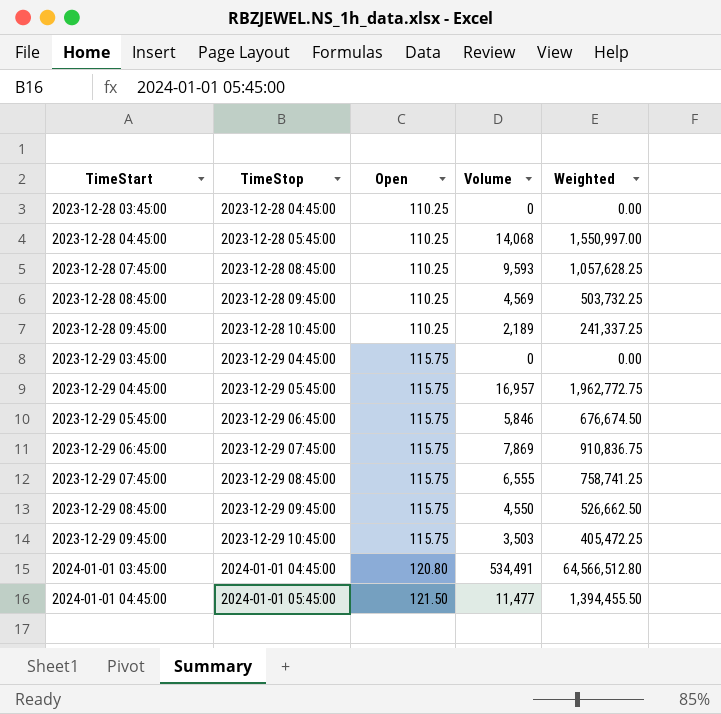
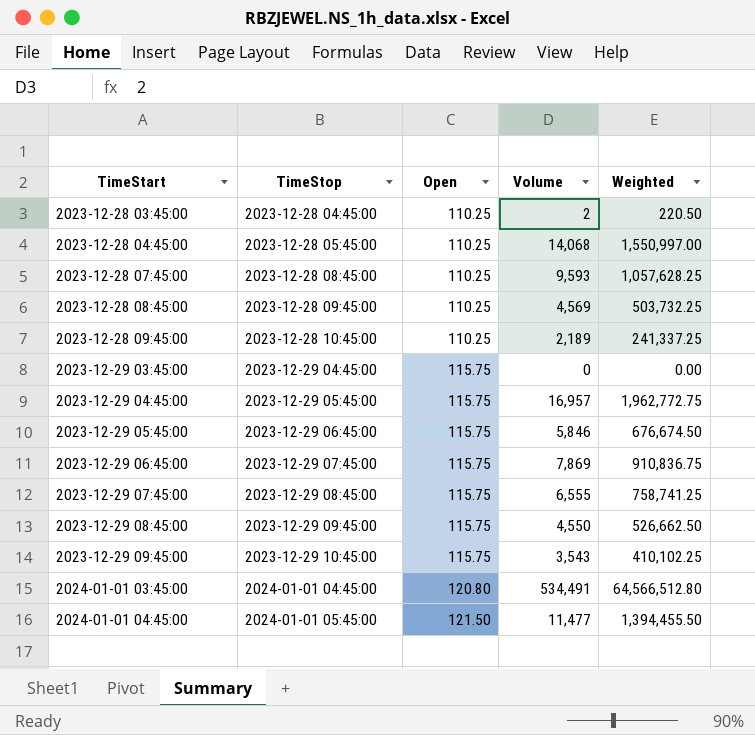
2023-12-28 03:45:00 | Volume: 0 -> 2
2023-12-28 03:45:00 | Weighted: 0.00 -> 220.50
2023-12-29 09:45:00 | Volume: 3,503 -> 3,543
2023-12-29 09:45:00 | Weighted: 405,472.25 -> 410,102.25

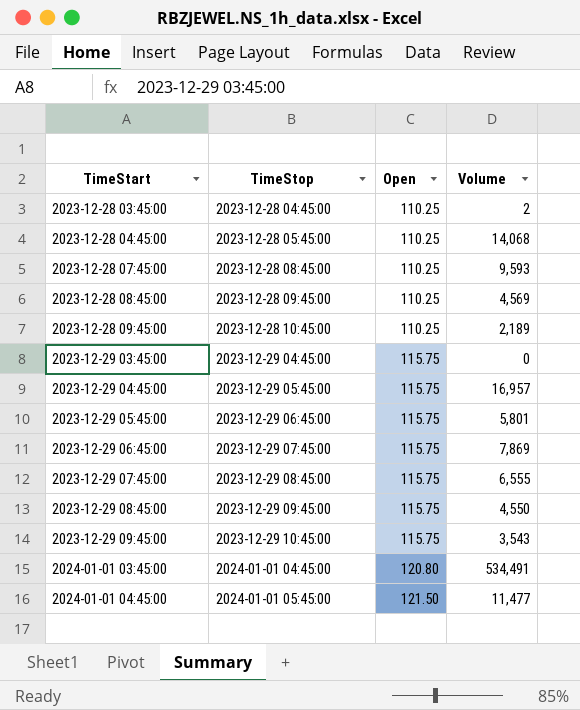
column Weighted | formula: [Open] * [Volume] -> none
2023-12-29 05:45:00 | Volume: 5,846 -> 5,801

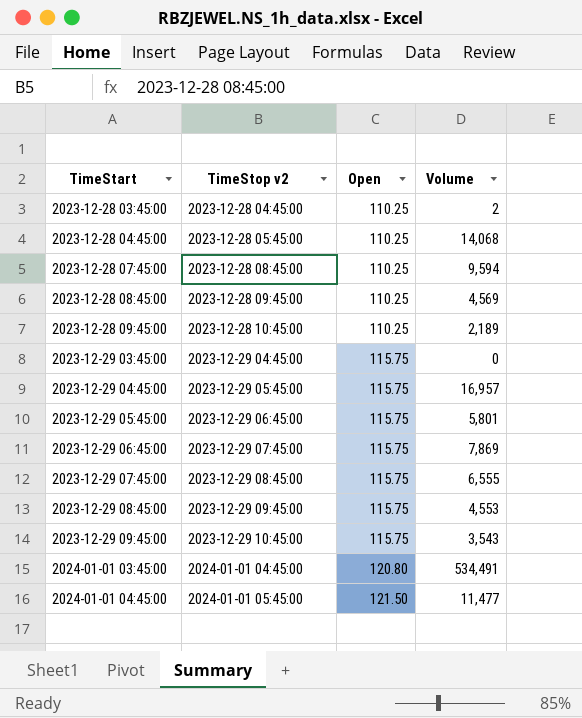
column name: TimeStop -> TimeStop v2
2023-12-28 07:45:00 | Volume: 9,593 -> 9,594
2023-12-29 08:45:00 | Volume: 4,550 -> 4,553

